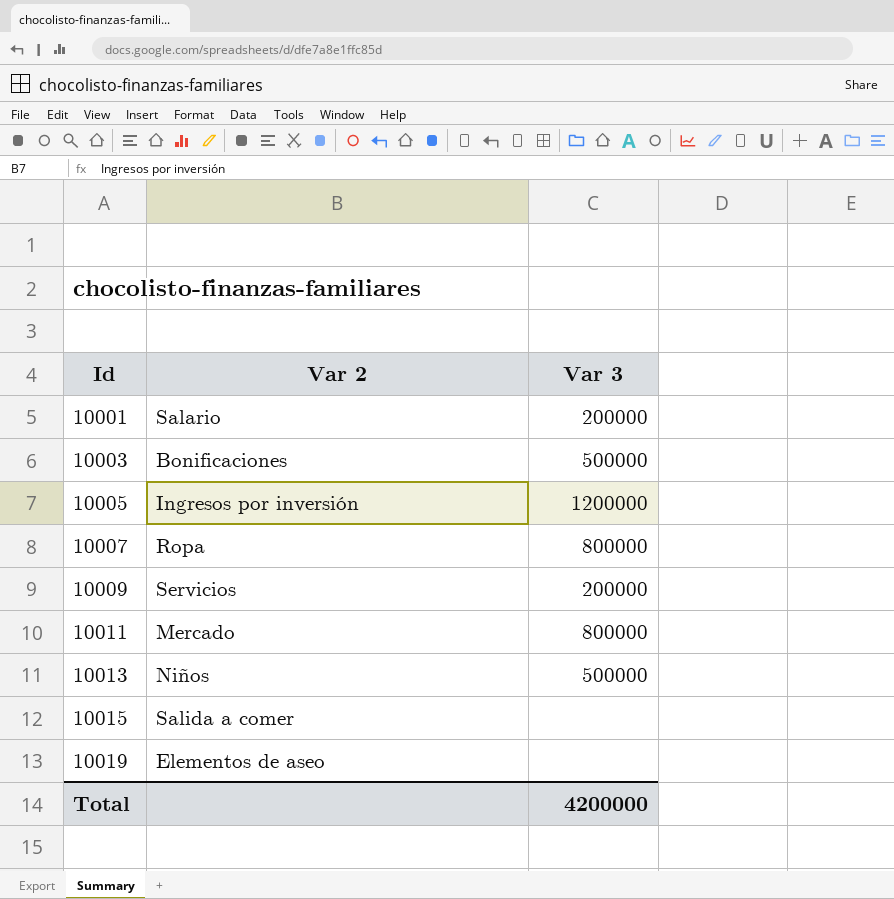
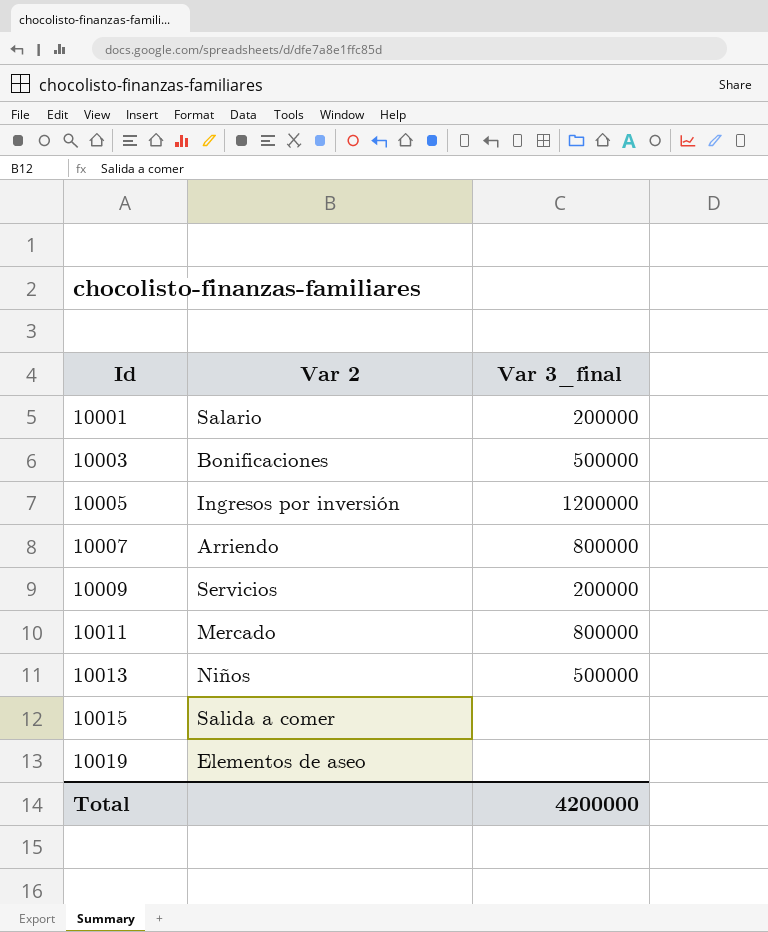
column name: Var 3 -> Var 3_final
10007 | Var 2: Ropa -> Arriendo

